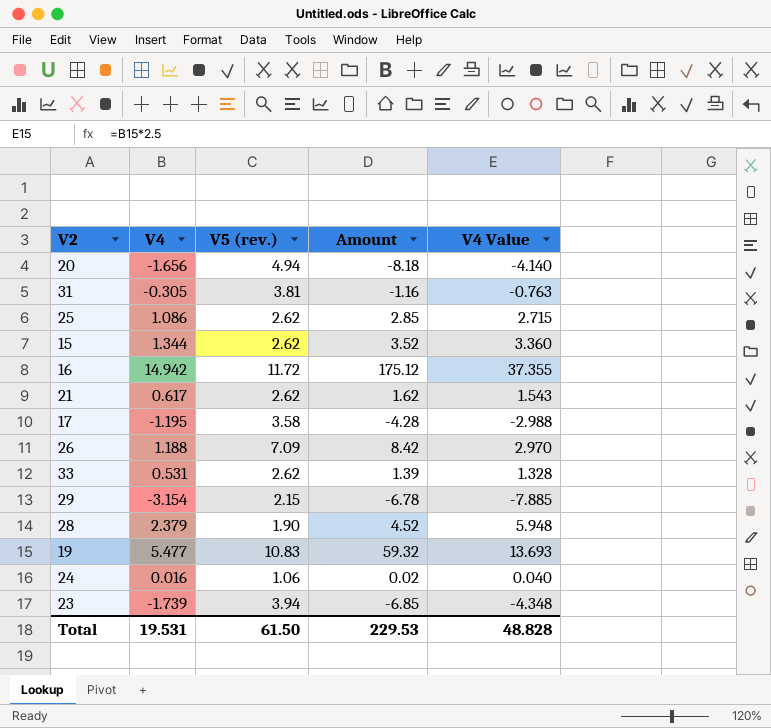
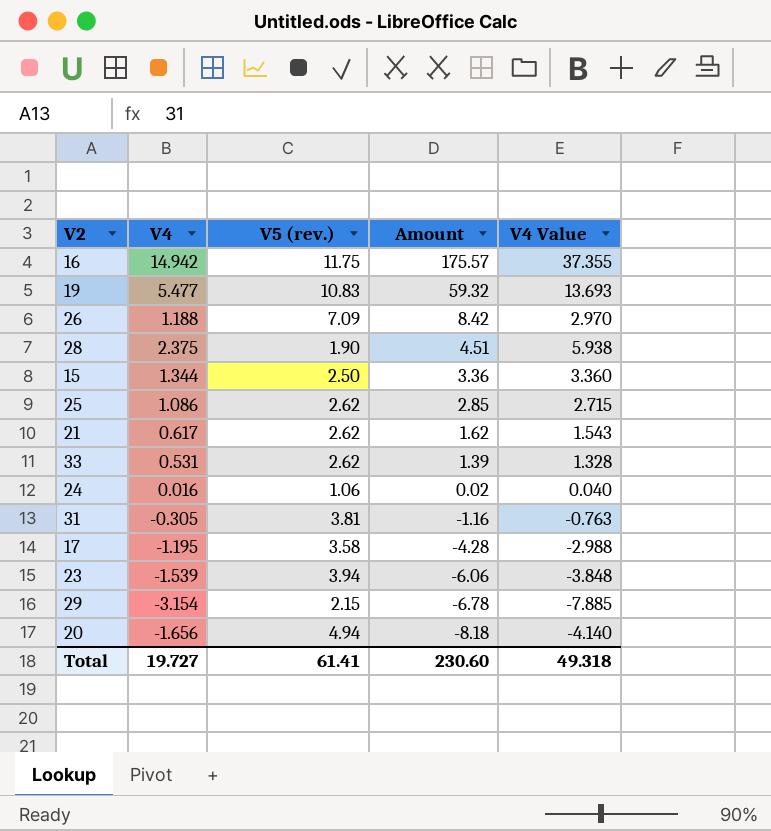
row order: none -> Amount descending
16 | V5 (rev.): 11.72 -> 11.75
16 | Amount: 175.12 -> 175.57
28 | V4: 2.379 -> 2.375
28 | Amount: 4.52 -> 4.51
28 | V4 Value: 5.948 -> 5.938
15 | V5 (rev.): 2.62 -> 2.50
15 | Amount: 3.52 -> 3.36
23 | V4: -1.739 -> -1.539
23 | Amount: -6.85 -> -6.06
23 | V4 Value: -4.348 -> -3.848
Total | V4: 19.531 -> 19.727
Total | V5 (rev.): 61.50 -> 61.41
Total | Amount: 229.53 -> 230.60
Total | V4 Value: 48.828 -> 49.318

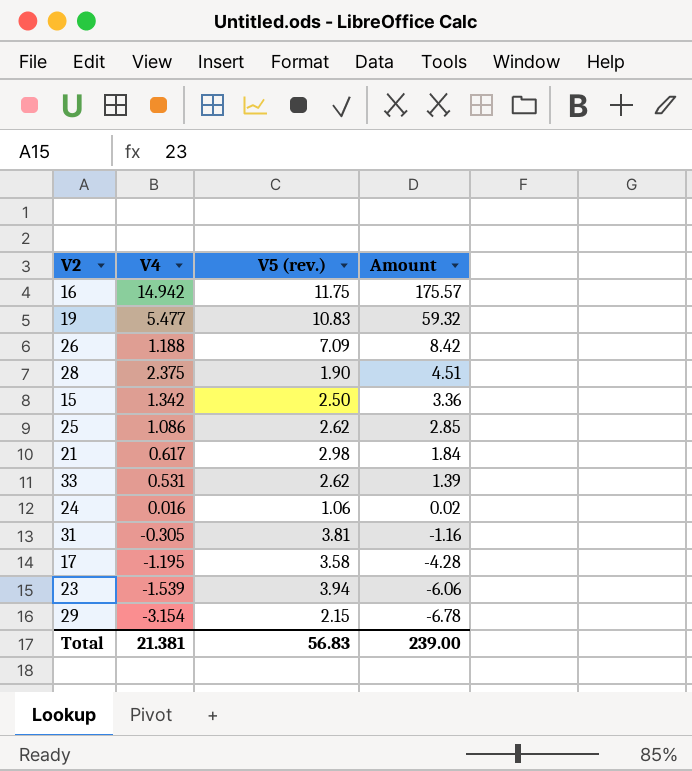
column V4 Value | formula: [V4] * 2.5 -> none
row 20: -1.656 | 4.94 | -8.18 | -4.140 -> none
15 | V4: 1.344 -> 1.342
21 | V5 (rev.): 2.62 -> 2.98
21 | Amount: 1.62 -> 1.84
Total | V4: 19.727 -> 21.381
Total | V5 (rev.): 61.41 -> 56.83
Total | Amount: 230.60 -> 239.00

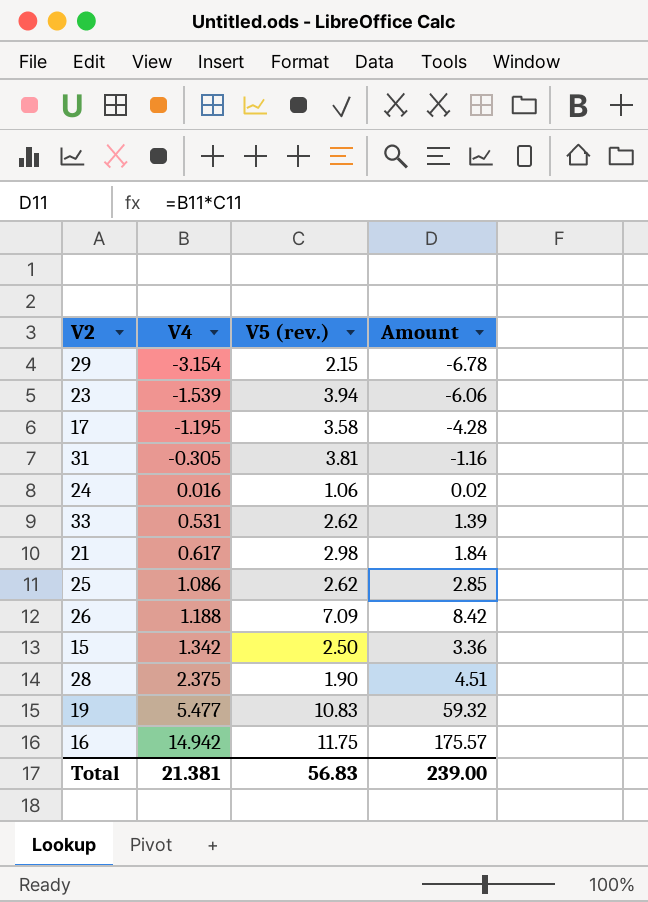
row order: Amount descending -> V4 ascending

